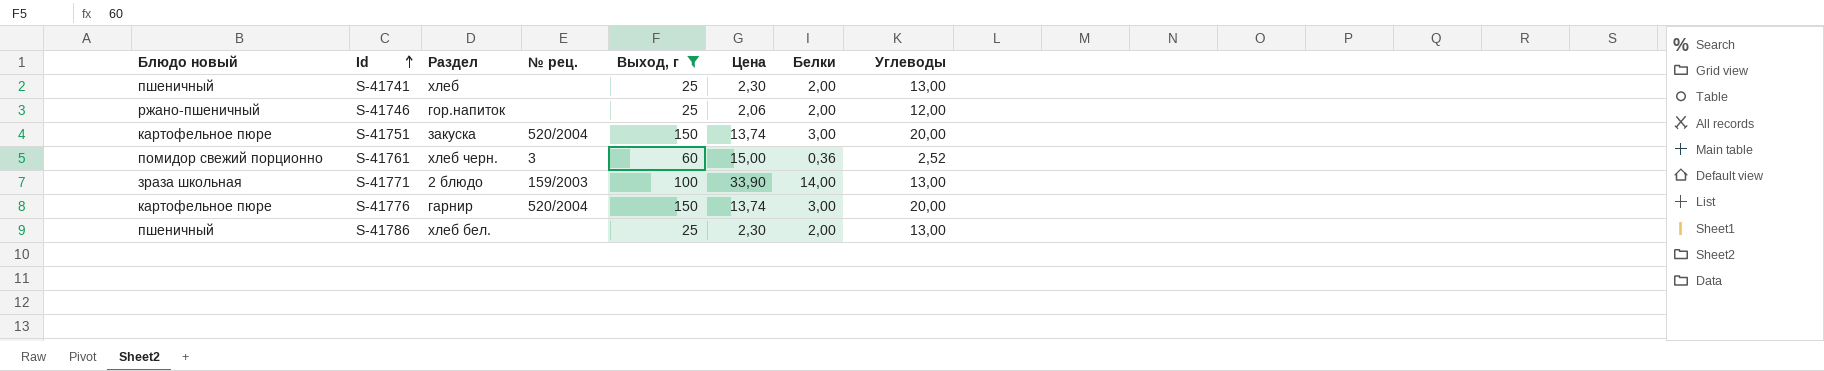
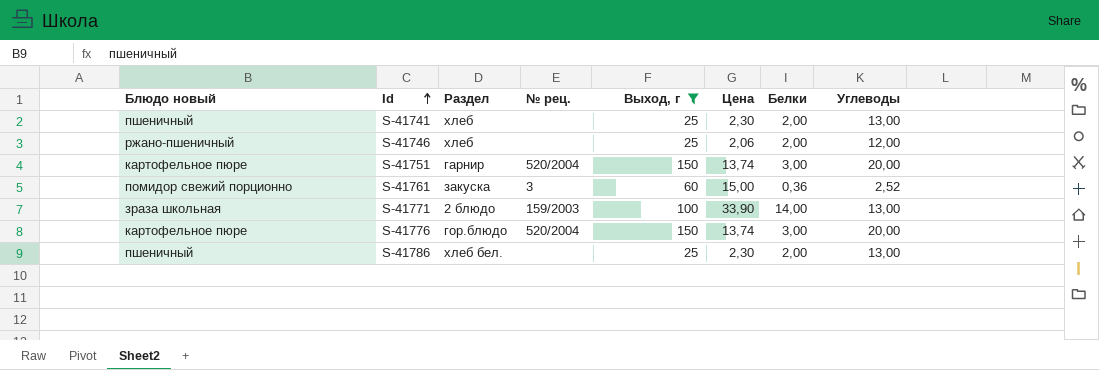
S-41746 | Раздел: гор.напиток -> хлеб
S-41751 | Раздел: закуска -> гарнир
S-41761 | Раздел: хлеб черн. -> закуска
S-41776 | Раздел: гарнир -> гор.блюдо

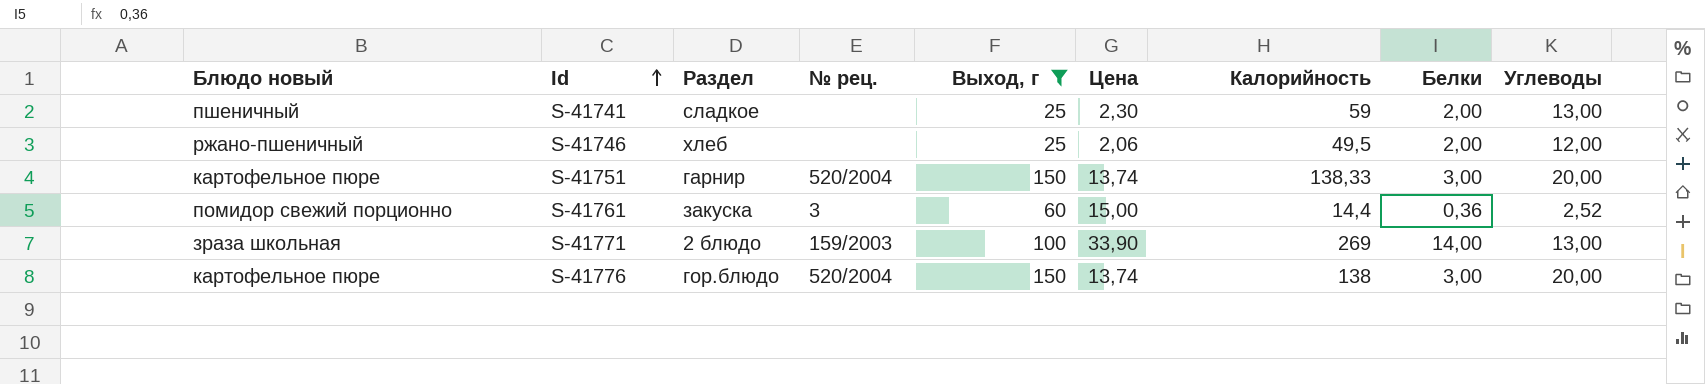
column Калорийность | position: none -> 7
row S-41786: пшеничный | хлеб бел. | none | 25 | 2,30 | 2,00 | 13,00 -> none
S-41741 | Раздел: хлеб -> сладкое

